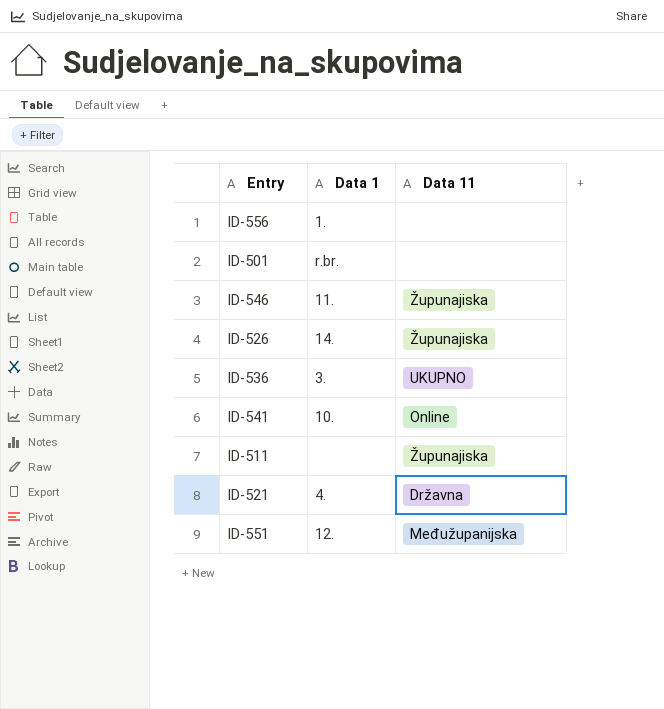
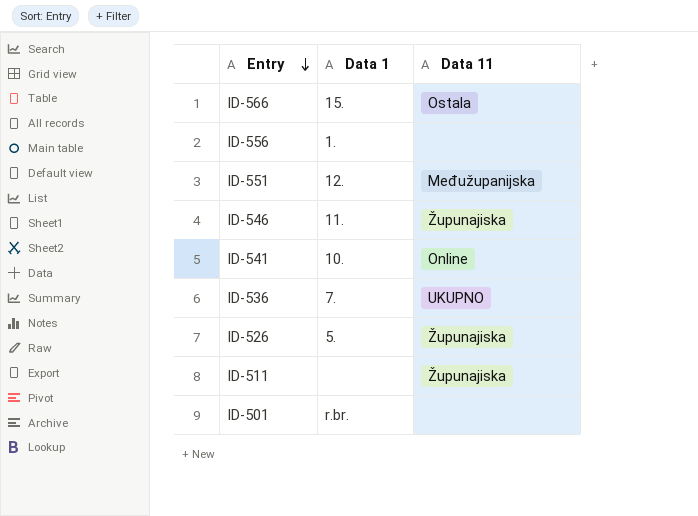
row order: none -> Entry descending
row ID-521: 4. | Državna -> none
row ID-566: none -> 15. | Ostala
ID-536 | Data 1: 3. -> 7.
ID-526 | Data 1: 14. -> 5.

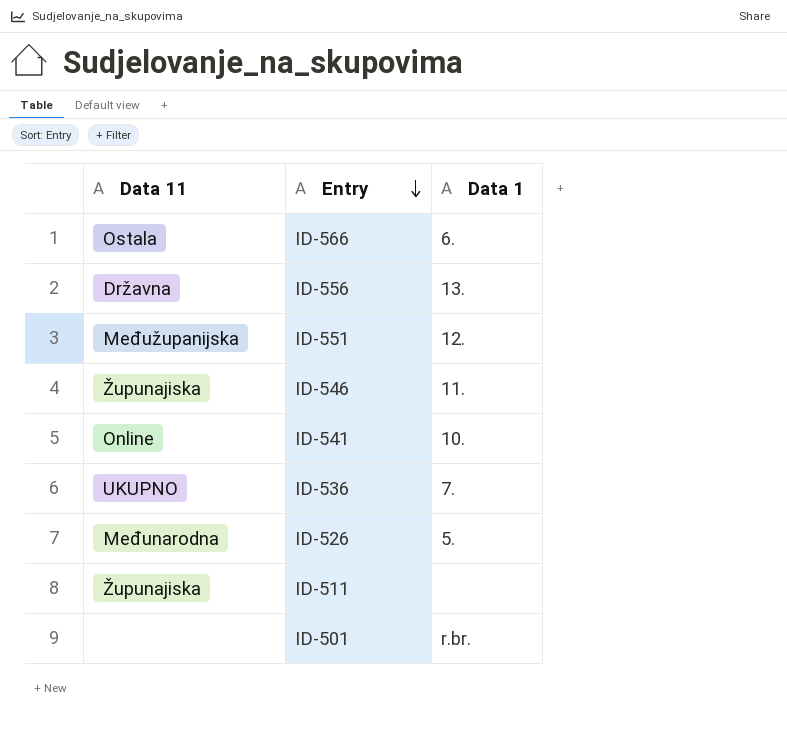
column Data 11 | position: 3 -> 1
ID-566 | Data 1: 15. -> 6.
ID-556 | Data 11: none -> Državna
ID-556 | Data 1: 1. -> 13.
ID-526 | Data 11: Župunajiska -> Međunarodna

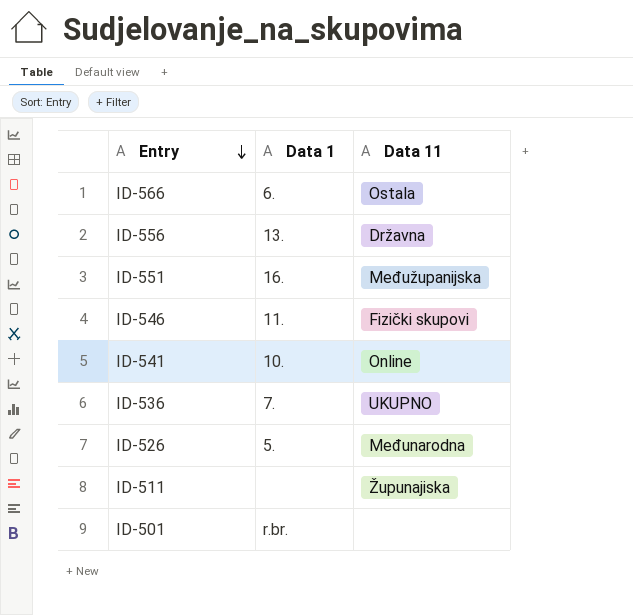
column Data 11 | position: 1 -> 3
ID-551 | Data 1: 12. -> 16.
ID-546 | Data 11: Župunajiska -> Fizički skupovi

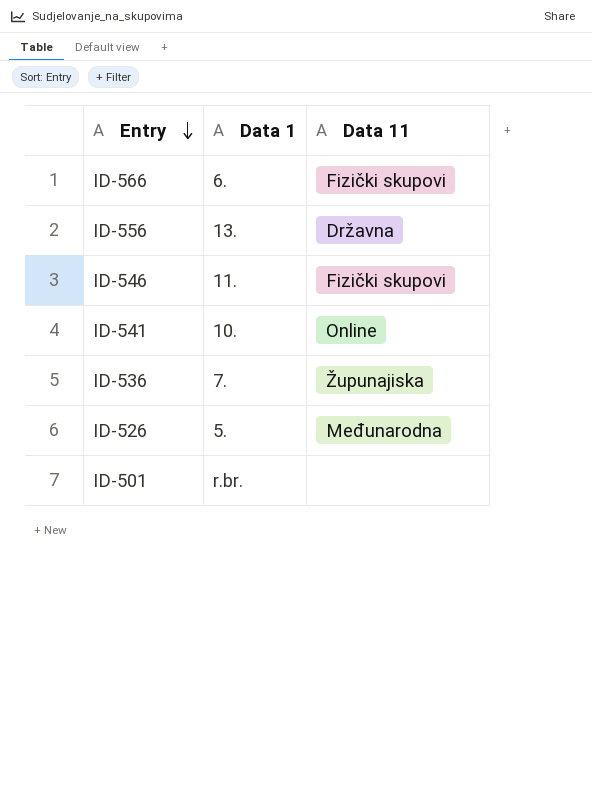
row ID-551: 16. | Međužupanijska -> none
row ID-511: none | Župunajiska -> none
ID-566 | Data 11: Ostala -> Fizički skupovi
ID-536 | Data 11: UKUPNO -> Župunajiska

